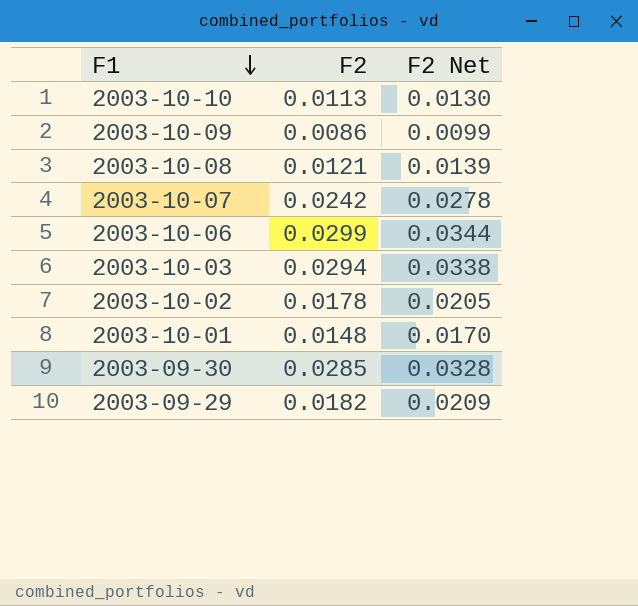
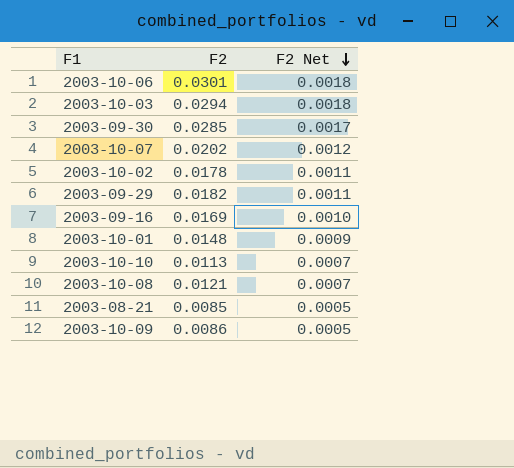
row order: F1 descending -> F2 Net descending
column F2 Net | formula: [F2] * 1.15 -> [F2] * 0.06
2003-10-06 | F2: 0.0299 -> 0.0301
2003-10-07 | F2: 0.0242 -> 0.0202
row 2003-09-16: none -> 0.0169 | 0.0010
row 2003-08-21: none -> 0.0085 | 0.0005

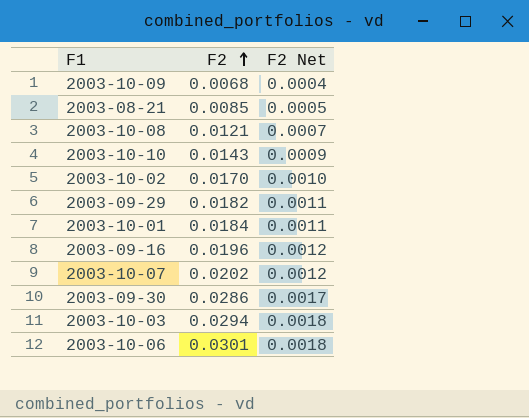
row order: F2 Net descending -> F2 ascending
2003-10-09 | F2: 0.0086 -> 0.0068
2003-10-09 | F2 Net: 0.0005 -> 0.0004
2003-10-10 | F2: 0.0113 -> 0.0143
2003-10-10 | F2 Net: 0.0007 -> 0.0009
2003-10-02 | F2: 0.0178 -> 0.0170
2003-10-02 | F2 Net: 0.0011 -> 0.0010
2003-10-01 | F2: 0.0148 -> 0.0184
2003-10-01 | F2 Net: 0.0009 -> 0.0011
2003-09-16 | F2: 0.0169 -> 0.0196
2003-09-16 | F2 Net: 0.0010 -> 0.0012
2003-09-30 | F2: 0.0285 -> 0.0286

